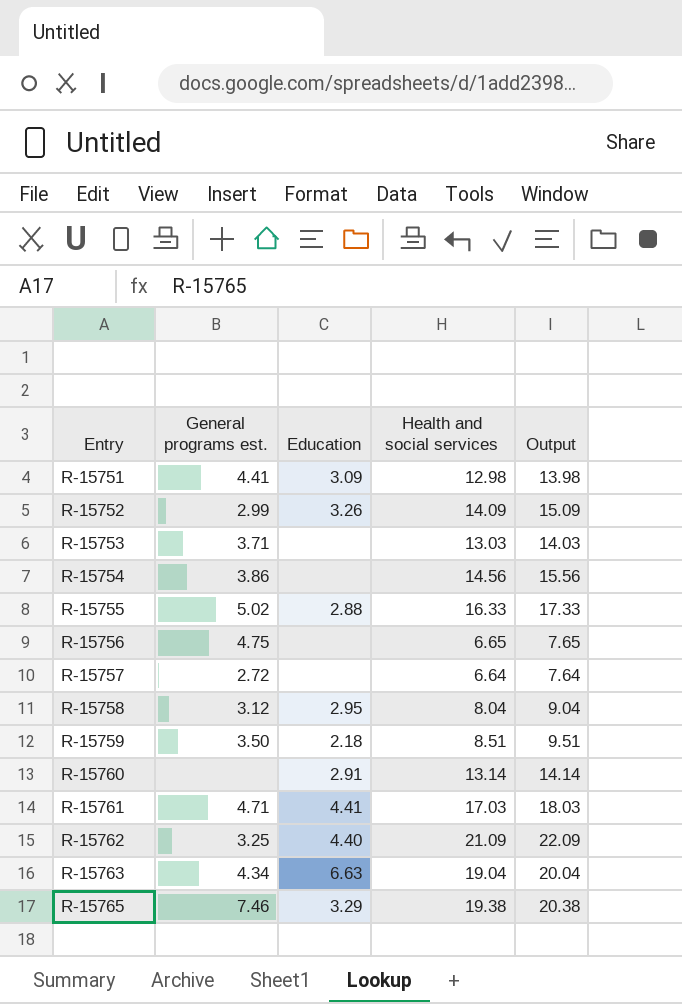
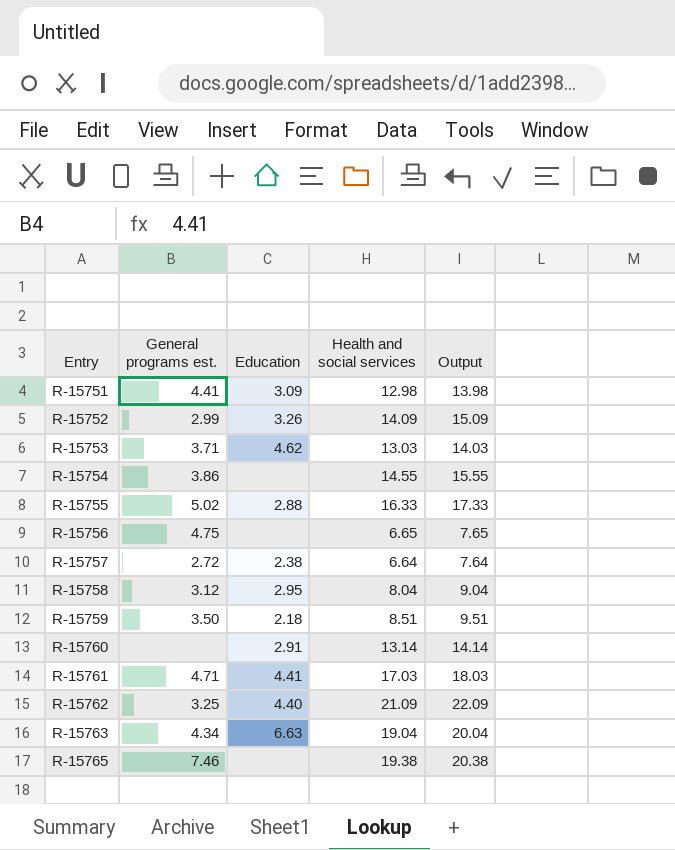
R-15753 | Education: none -> 4.62
R-15754 | Health and social services: 14.56 -> 14.55
R-15754 | Output: 15.56 -> 15.55
R-15757 | Education: none -> 2.38
R-15765 | Education: 3.29 -> none

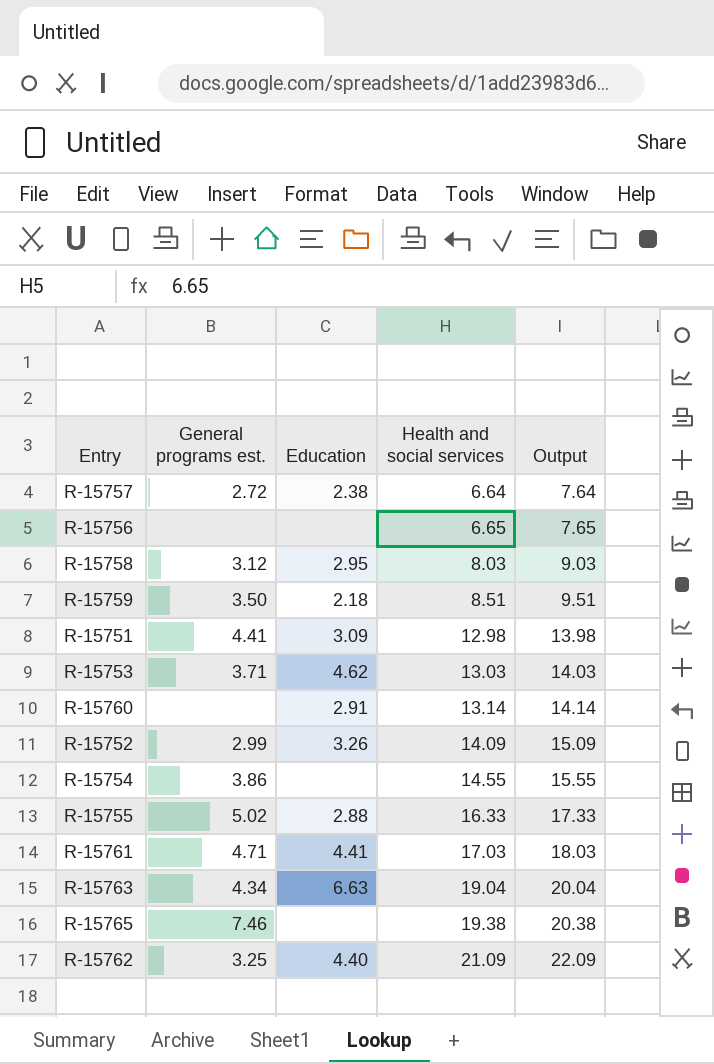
row order: Entry ascending -> Health and social services ascending
R-15756 | General programs est.: 4.75 -> none
R-15758 | Health and social services: 8.04 -> 8.03
R-15758 | Output: 9.04 -> 9.03

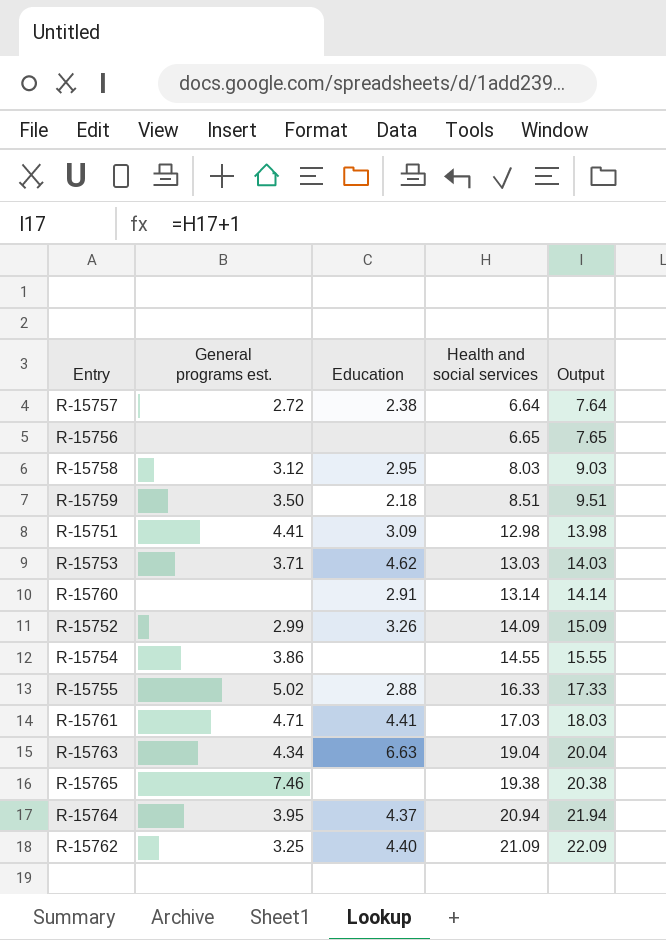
row R-15764: none -> 3.95 | 4.37 | 20.94 | 21.94

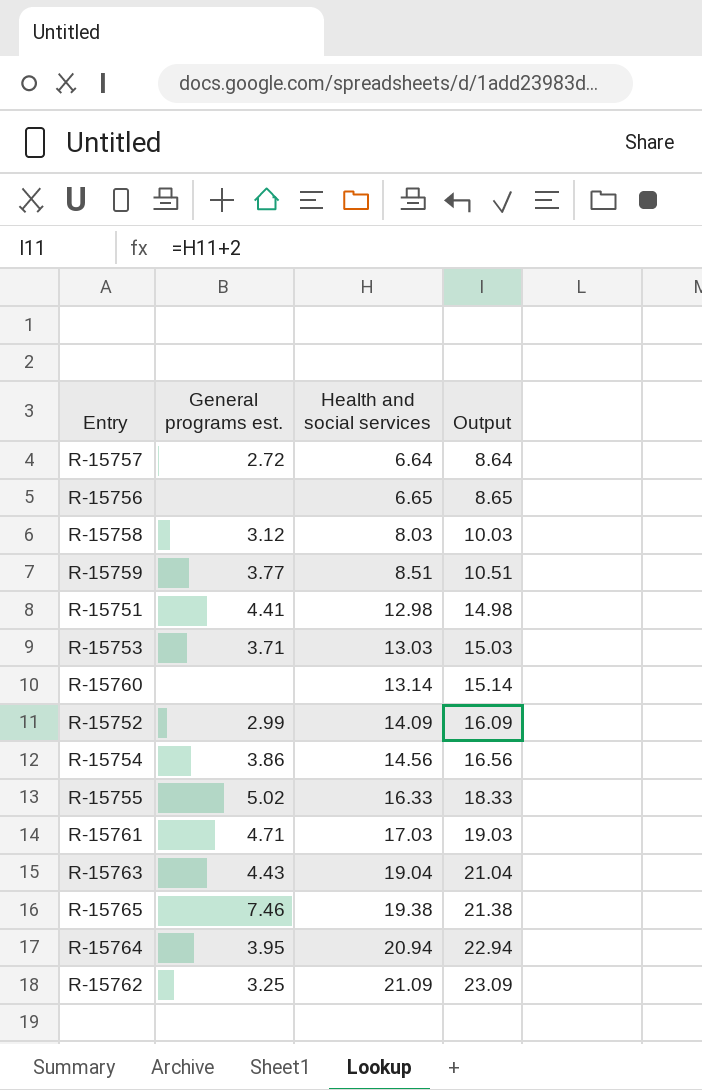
column Education | position: 3 -> none
column Output | formula: [Health and social services] + 1 -> [Health and social services] + 2
R-15759 | General programs est.: 3.50 -> 3.77
R-15754 | Health and social services: 14.55 -> 14.56
R-15763 | General programs est.: 4.34 -> 4.43

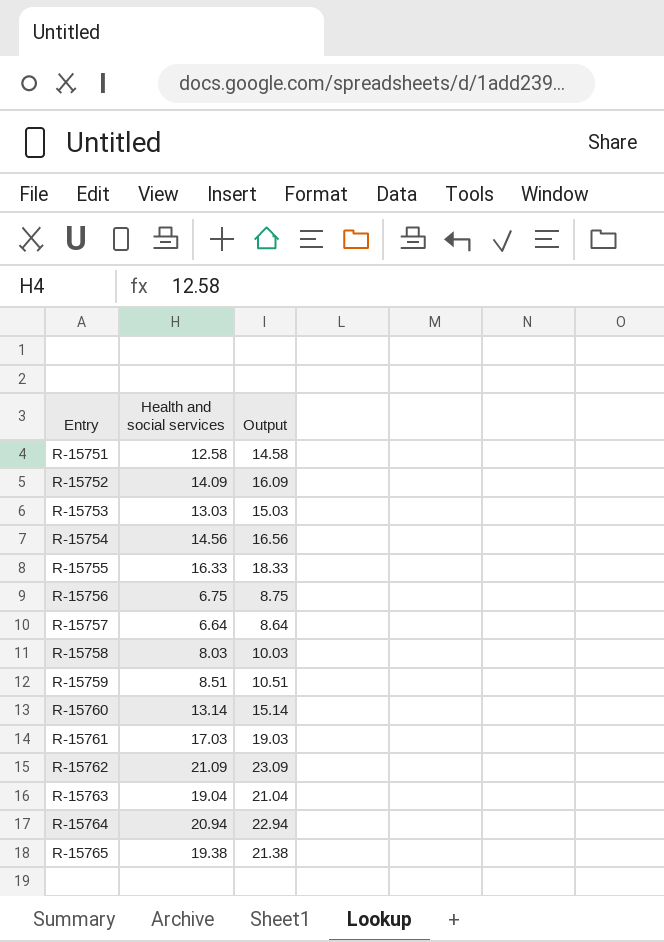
row order: Health and social services ascending -> Entry ascending
column General programs est. | position: 2 -> none
R-15751 | Health and social services: 12.98 -> 12.58
R-15751 | Output: 14.98 -> 14.58
R-15756 | Health and social services: 6.65 -> 6.75
R-15756 | Output: 8.65 -> 8.75

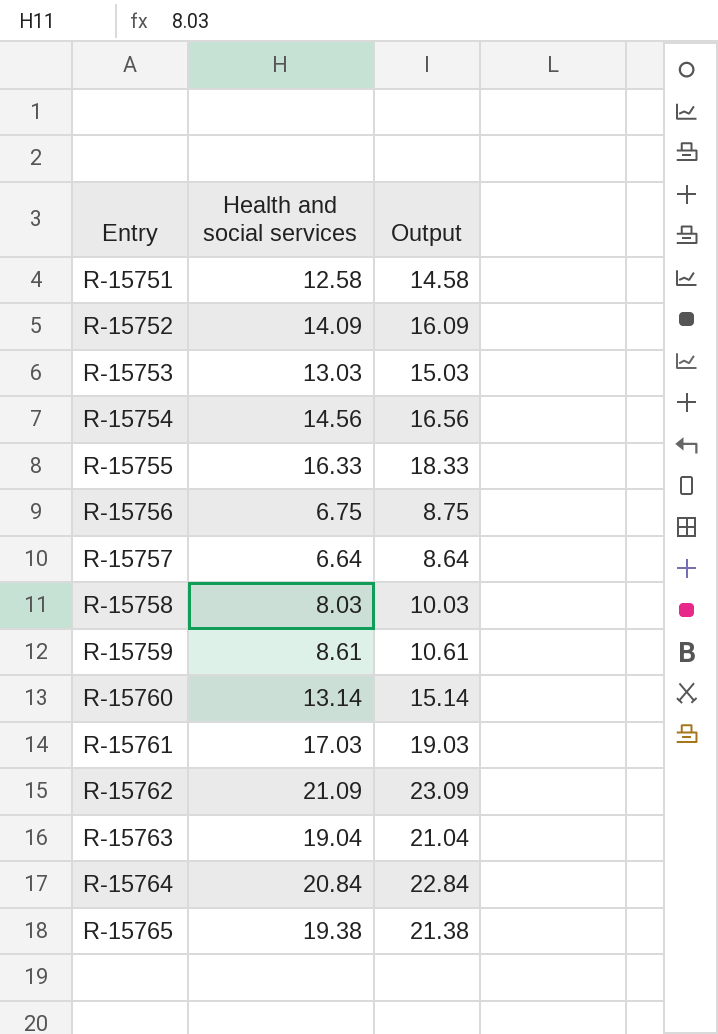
R-15759 | Health and social services: 8.51 -> 8.61
R-15759 | Output: 10.51 -> 10.61
R-15764 | Health and social services: 20.94 -> 20.84
R-15764 | Output: 22.94 -> 22.84

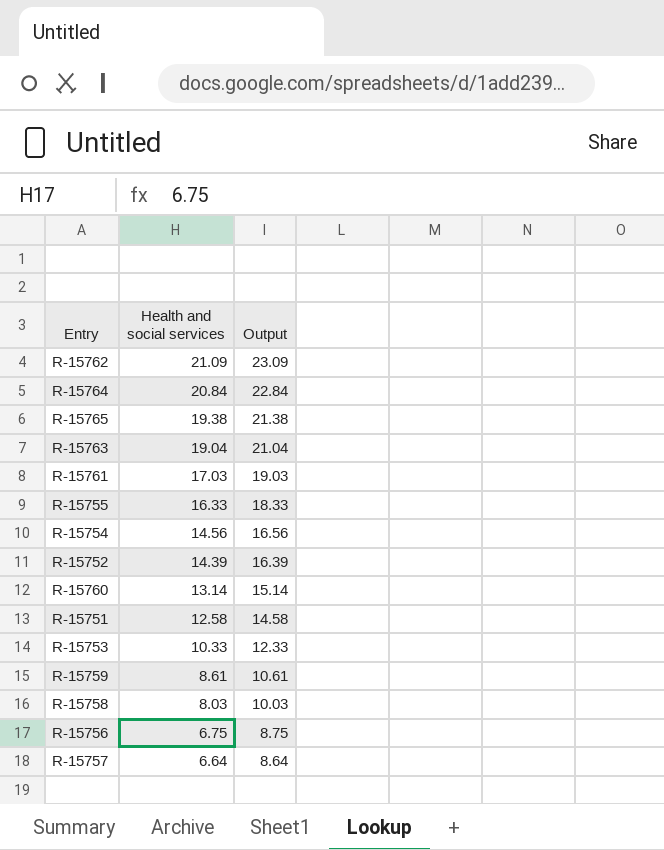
row order: Entry ascending -> Health and social services descending
R-15752 | Health and social services: 14.09 -> 14.39
R-15752 | Output: 16.09 -> 16.39
R-15753 | Health and social services: 13.03 -> 10.33
R-15753 | Output: 15.03 -> 12.33

